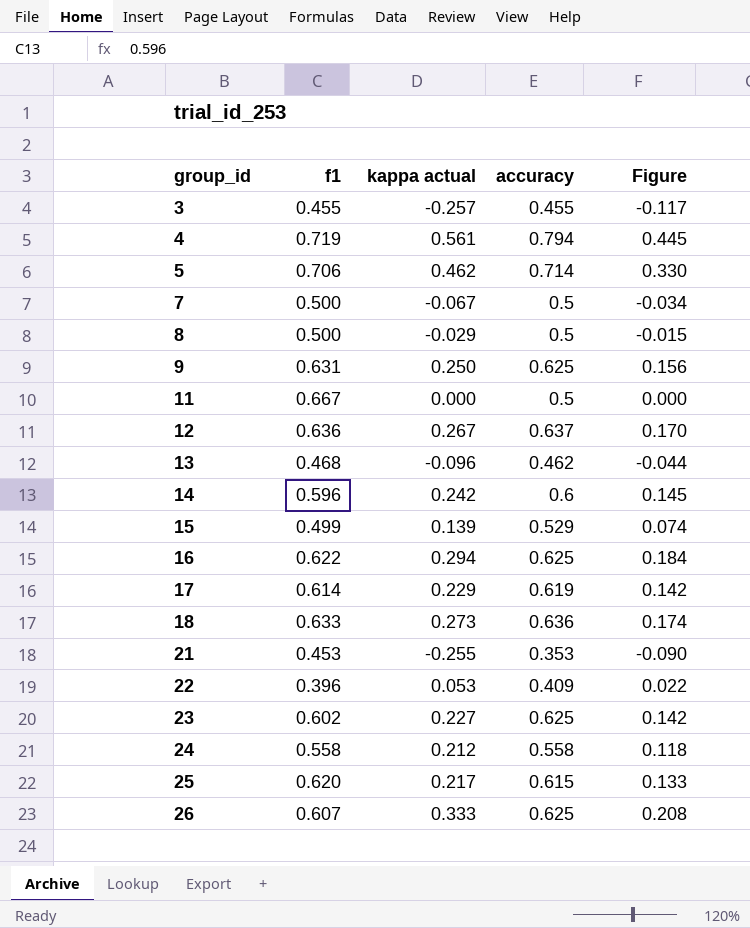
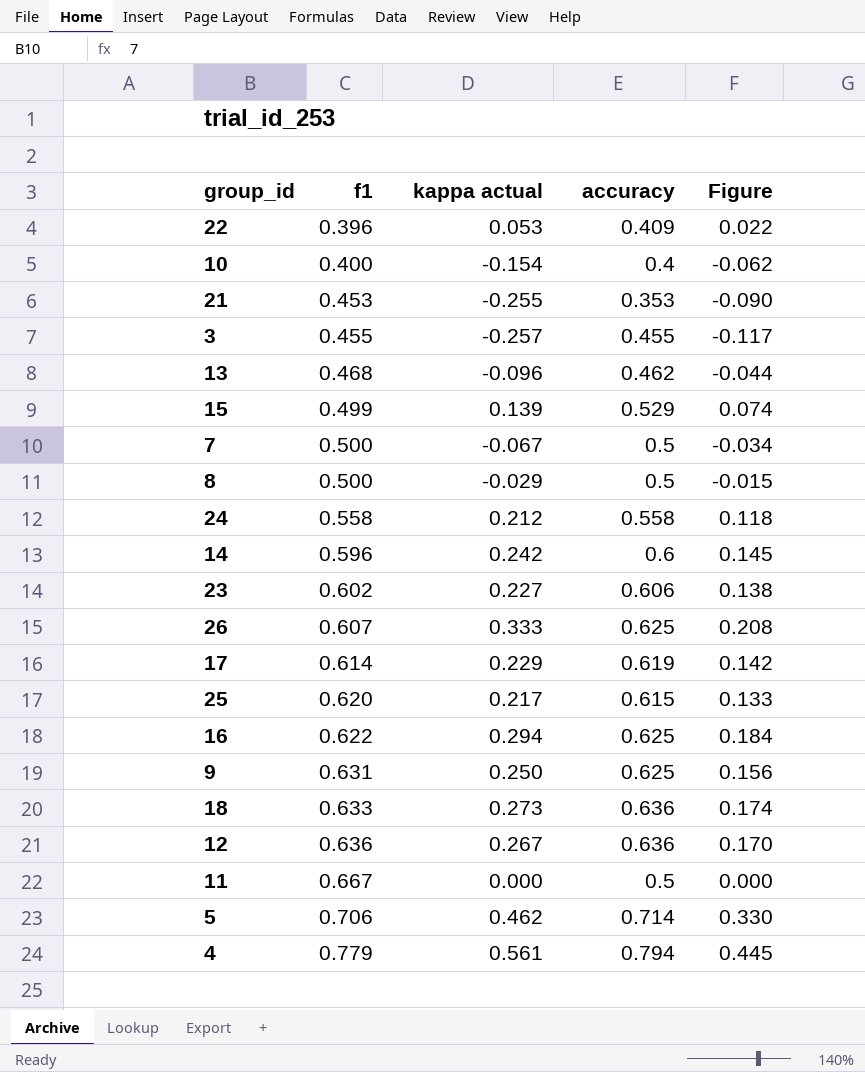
row order: group_id ascending -> f1 ascending
row 10: none -> 0.400 | -0.154 | 0.4 | -0.062
23 | accuracy: 0.625 -> 0.606
23 | Figure: 0.142 -> 0.138
12 | accuracy: 0.637 -> 0.636
4 | f1: 0.719 -> 0.779

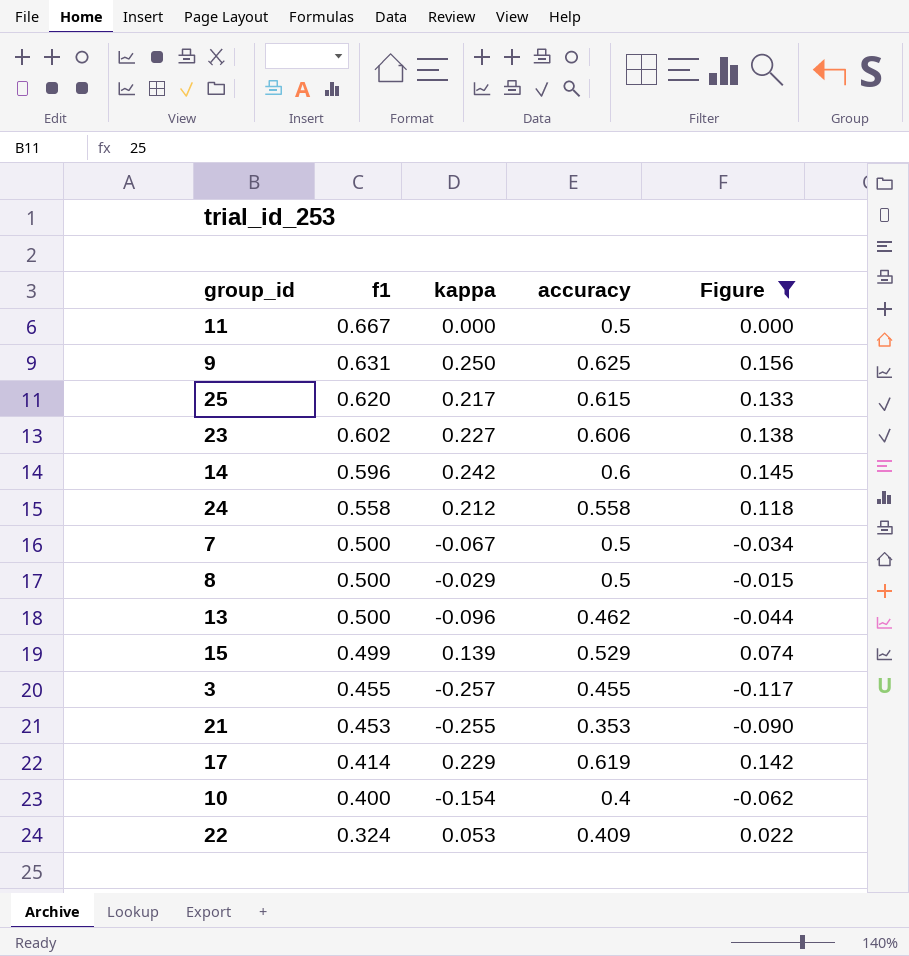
filter: none -> Figure <= 0.156
row order: f1 ascending -> f1 descending
column name: kappa actual -> kappa
13 | f1: 0.468 -> 0.500
17 | f1: 0.614 -> 0.414
22 | f1: 0.396 -> 0.324

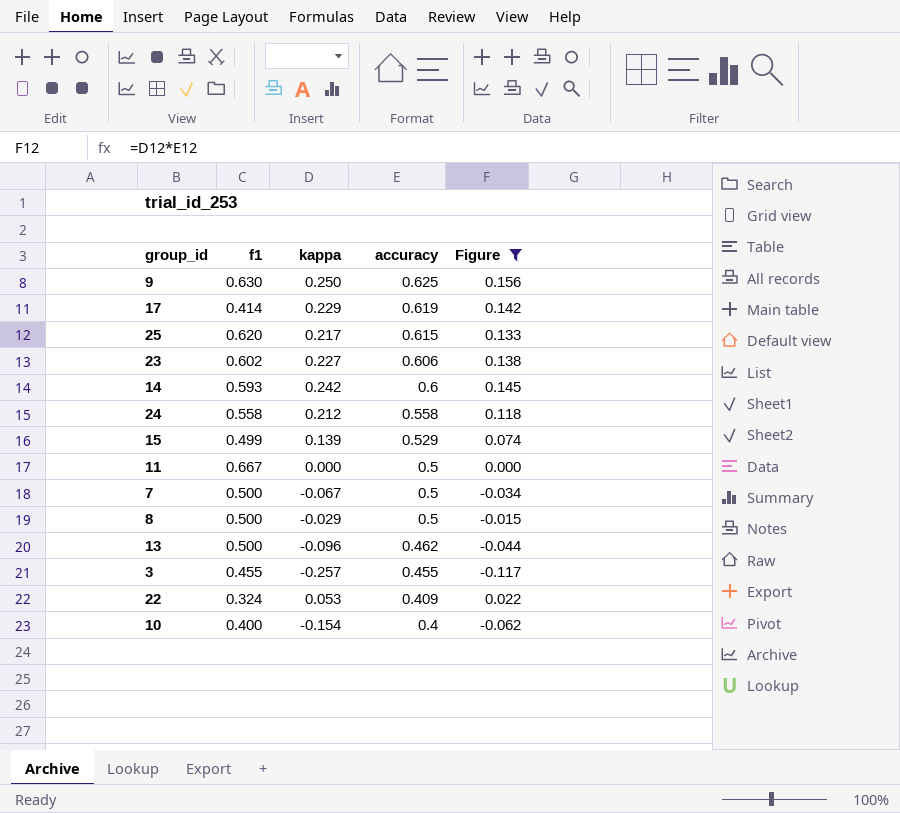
row order: f1 descending -> accuracy descending
row 21: 0.453 | -0.255 | 0.353 | -0.090 -> none
9 | f1: 0.631 -> 0.630
14 | f1: 0.596 -> 0.593

